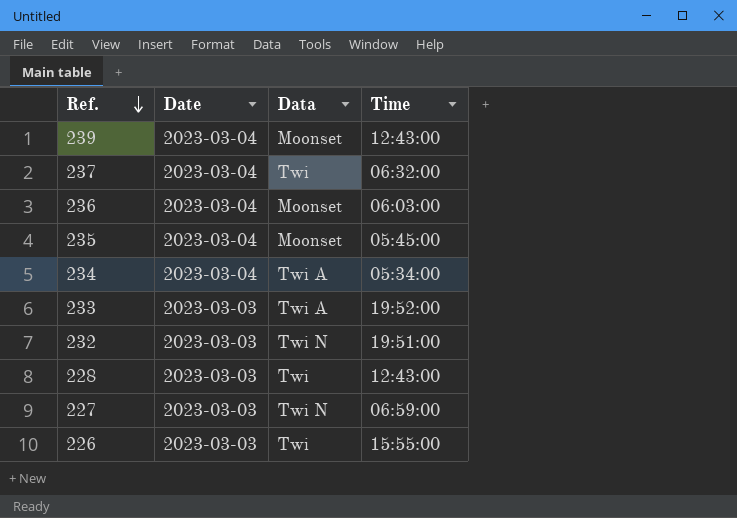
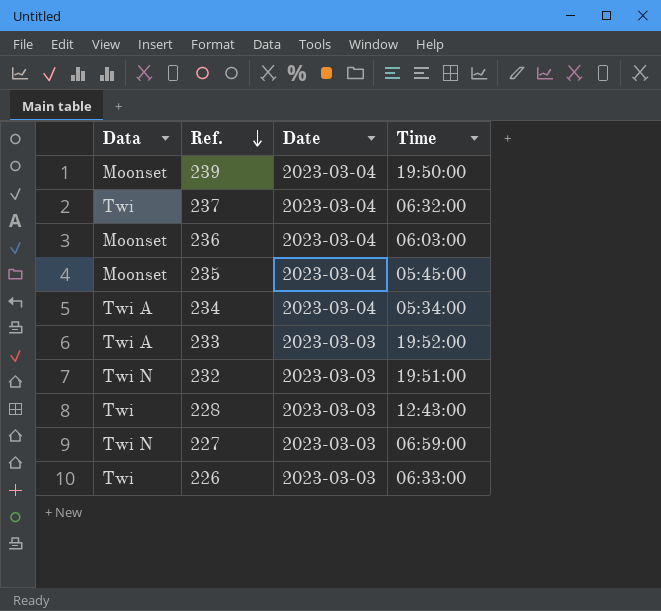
column Data | position: 3 -> 1
239 | Time: 12:43:00 -> 19:50:00
226 | Time: 15:55:00 -> 06:33:00

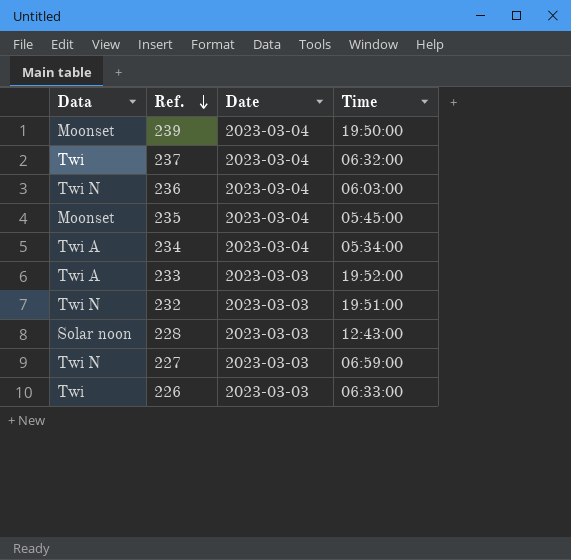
236 | Data: Moonset -> Twi N
228 | Data: Twi -> Solar noon

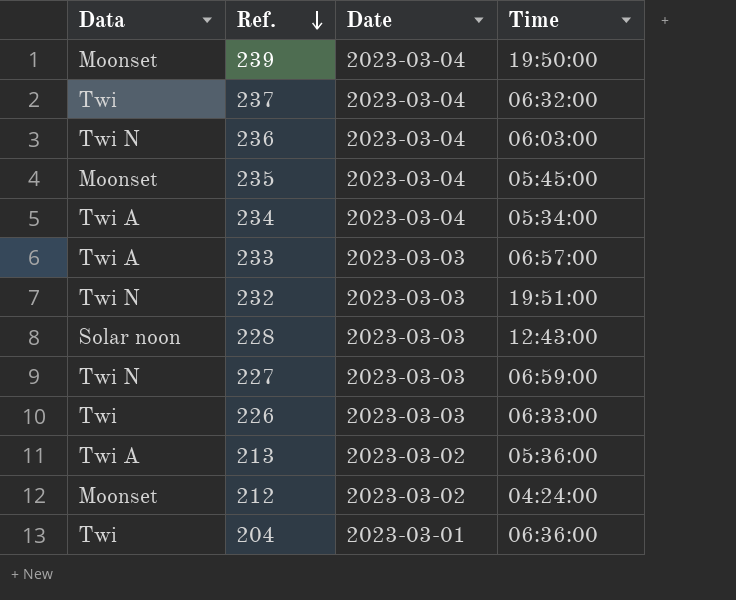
233 | Time: 19:52:00 -> 06:57:00
row 213: none -> Twi A | 2023-03-02 | 05:36:00
row 212: none -> Moonset | 2023-03-02 | 04:24:00
row 204: none -> Twi | 2023-03-01 | 06:36:00

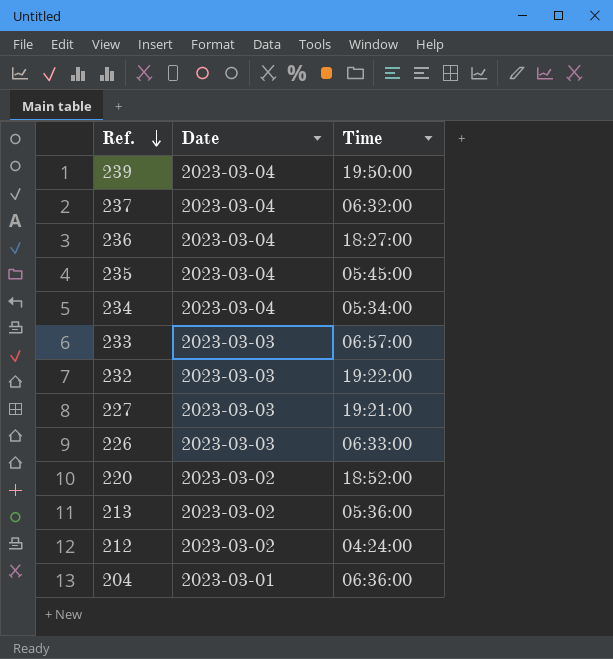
column Data | position: 1 -> none
row 228: Solar noon | 2023-03-03 | 12:43:00 -> none
236 | Time: 06:03:00 -> 18:27:00
232 | Time: 19:51:00 -> 19:22:00
227 | Time: 06:59:00 -> 19:21:00
row 220: none -> 2023-03-02 | 18:52:00

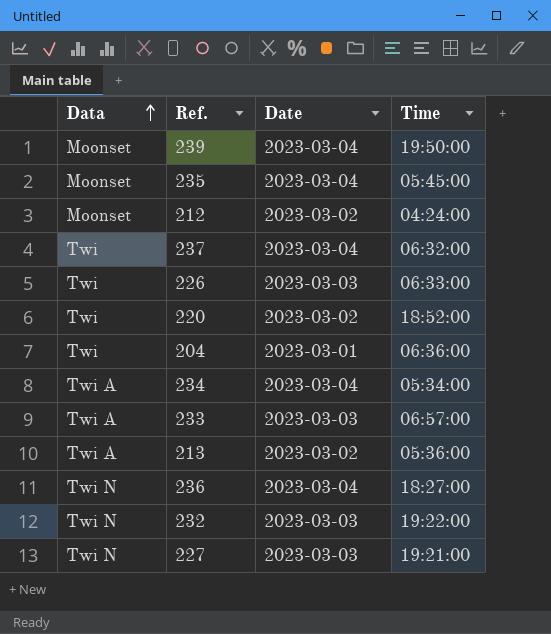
row order: Ref. descending -> Data ascending
column Data | position: none -> 1

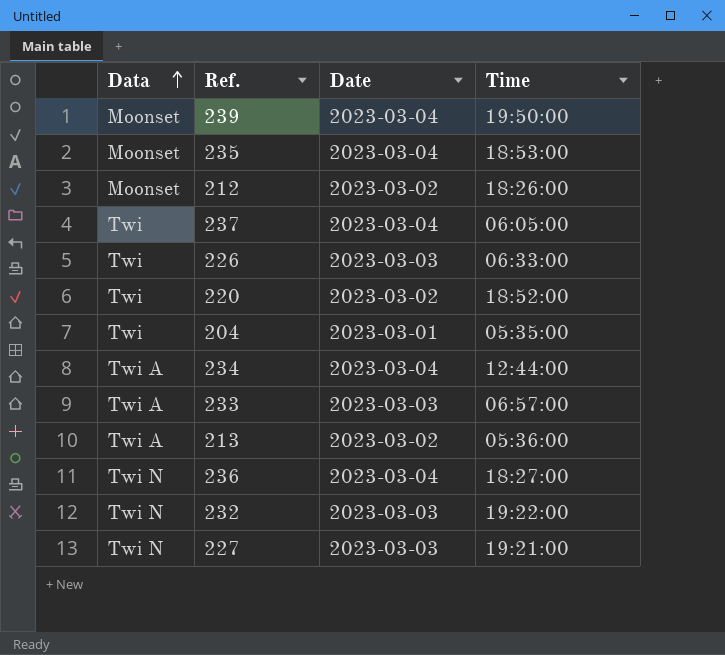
235 | Time: 05:45:00 -> 18:53:00
212 | Time: 04:24:00 -> 18:26:00
237 | Time: 06:32:00 -> 06:05:00
204 | Time: 06:36:00 -> 05:35:00
234 | Time: 05:34:00 -> 12:44:00

